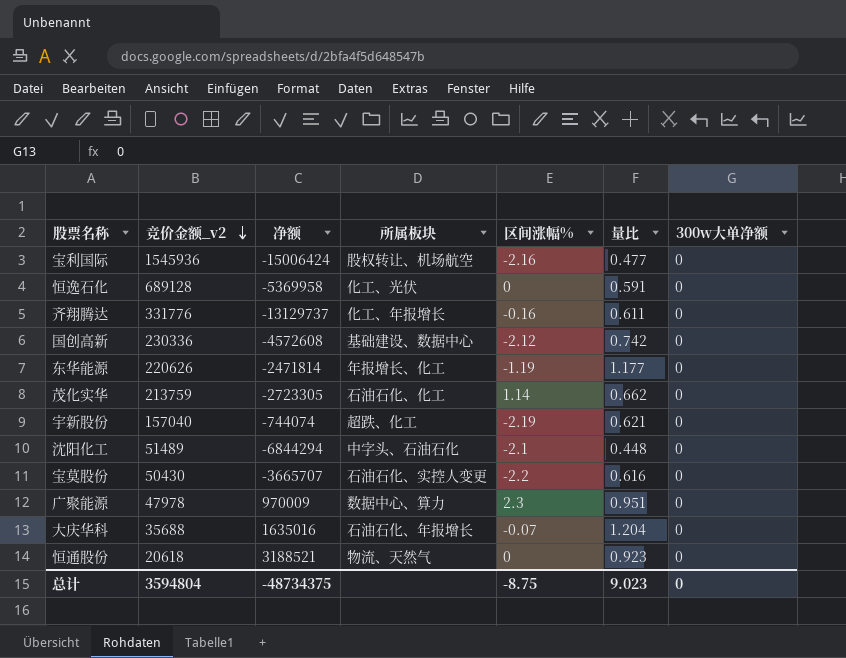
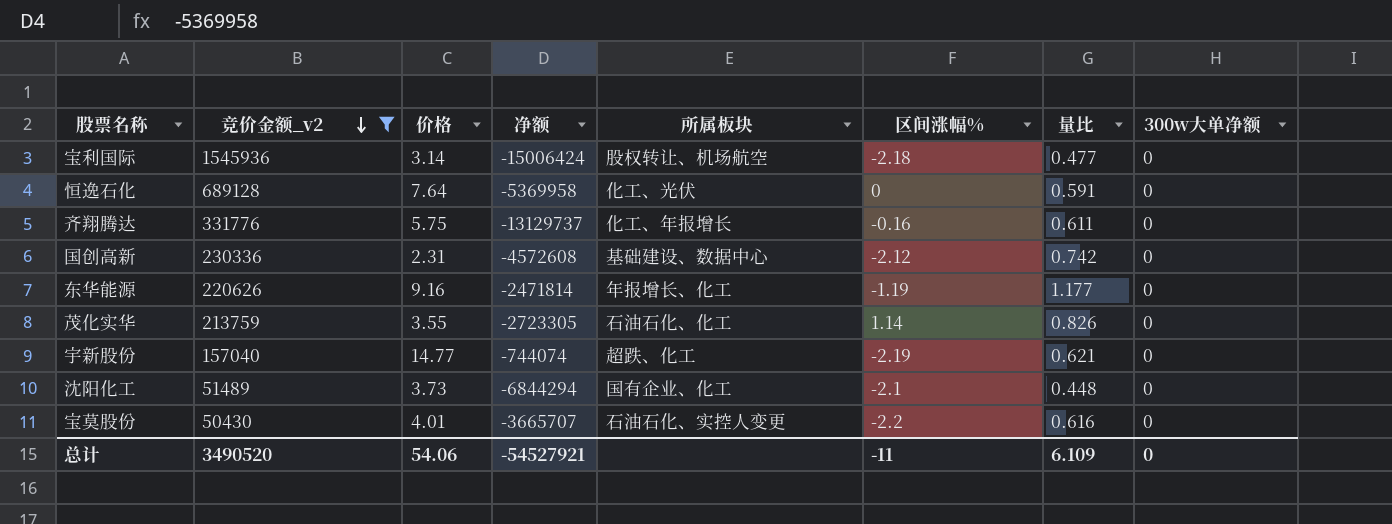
filter: none -> 竞价金额_v2 >= 50430
column 价格 | position: none -> 3
宝利国际 | 区间涨幅%: -2.16 -> -2.18
茂化实华 | 量比: 0.662 -> 0.826
沈阳化工 | 所属板块: 中字头、石油石化 -> 国有企业、化工
总计 | 竞价金额_v2: 3594804 -> 3490520
总计 | 净额: -48734375 -> -54527921
总计 | 区间涨幅%: -8.75 -> -11
总计 | 量比: 9.023 -> 6.109

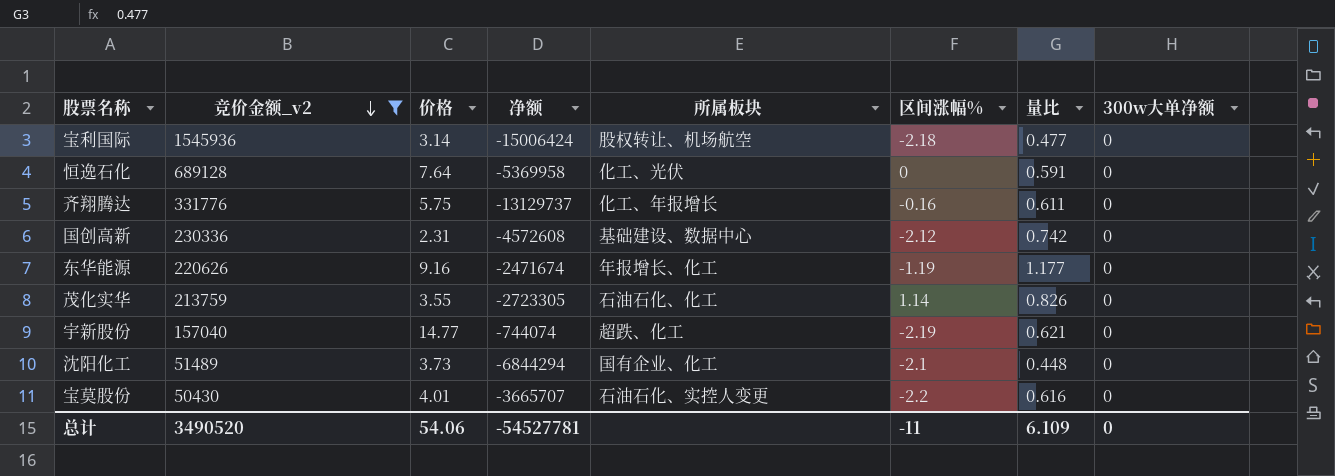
东华能源 | 净额: -2471814 -> -2471674
总计 | 净额: -54527921 -> -54527781

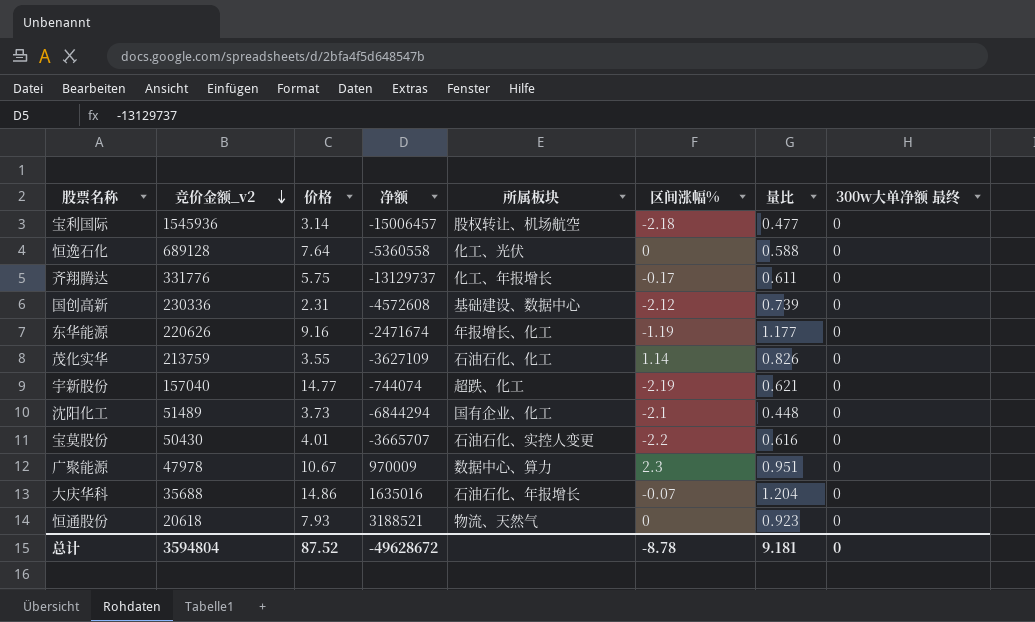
filter: 竞价金额_v2 >= 50430 -> none
column name: 300w大单净额 -> 300w大单净额 最终
宝利国际 | 净额: -15006424 -> -15006457
恒逸石化 | 净额: -5369958 -> -5360558
恒逸石化 | 量比: 0.591 -> 0.588
齐翔腾达 | 区间涨幅%: -0.16 -> -0.17
国创高新 | 量比: 0.742 -> 0.739
茂化实华 | 净额: -2723305 -> -3627109
总计 | 竞价金额_v2: 3490520 -> 3594804
总计 | 价格: 54.06 -> 87.52
总计 | 净额: -54527781 -> -49628672
总计 | 区间涨幅%: -11 -> -8.78
总计 | 量比: 6.109 -> 9.181

